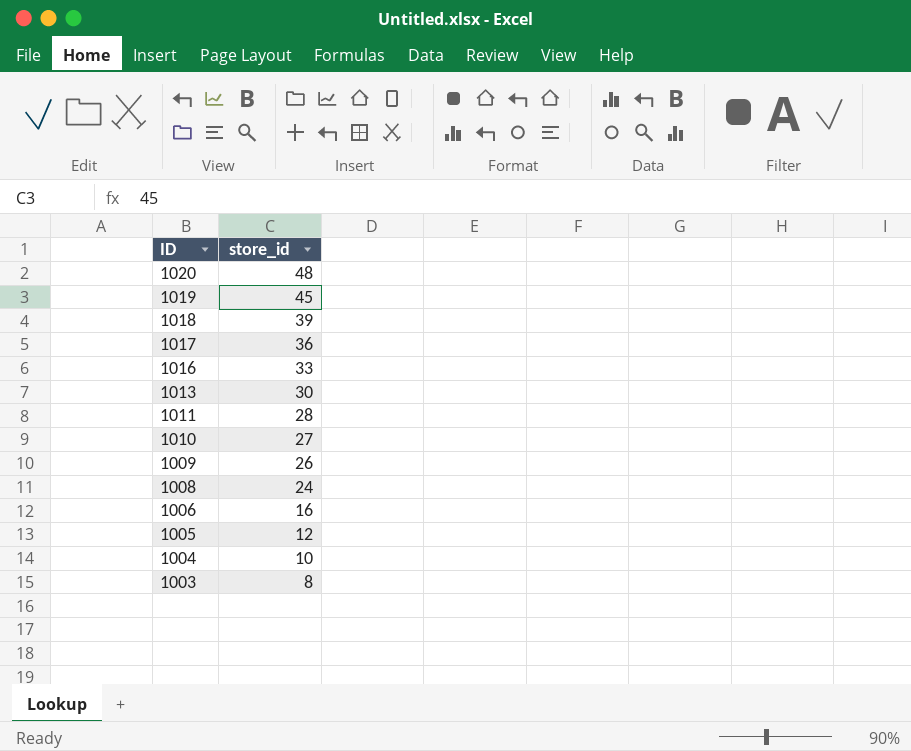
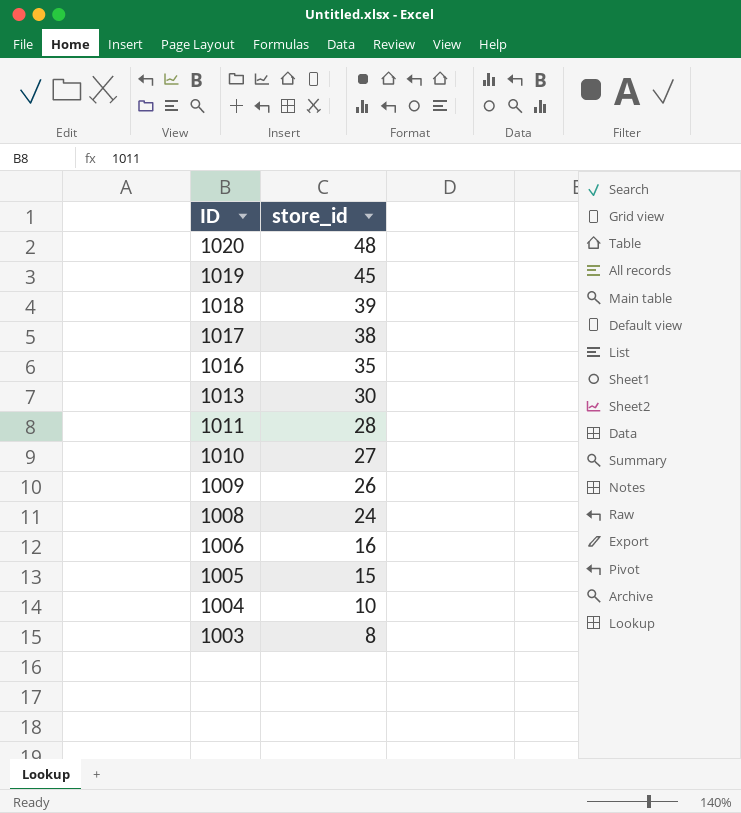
1017 | store_id: 36 -> 38
1016 | store_id: 33 -> 35
1005 | store_id: 12 -> 15

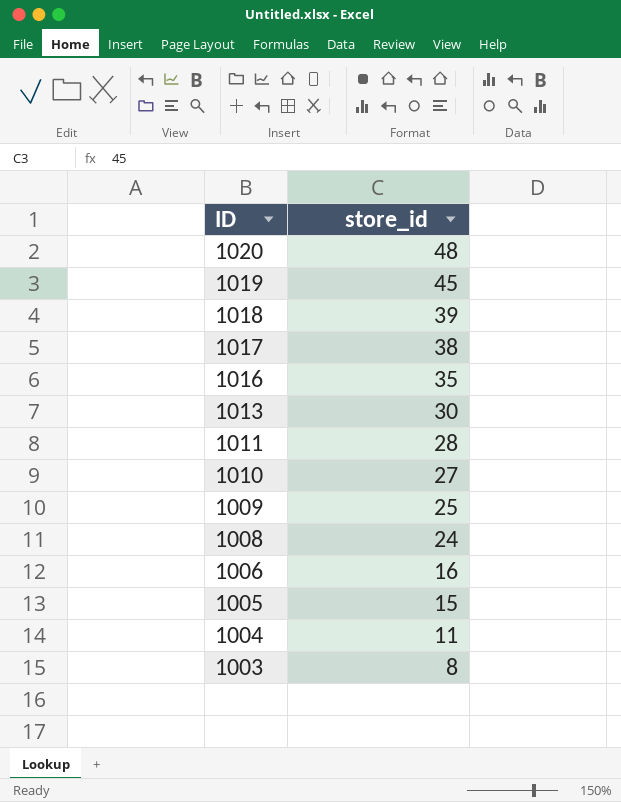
1009 | store_id: 26 -> 25
1004 | store_id: 10 -> 11

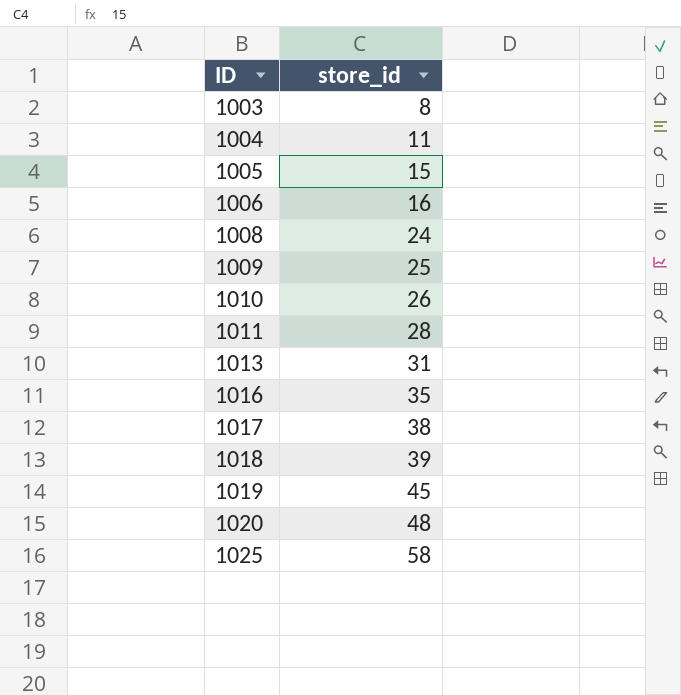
row order: ID descending -> ID ascending
1010 | store_id: 27 -> 26
1013 | store_id: 30 -> 31
row 1025: none -> 58

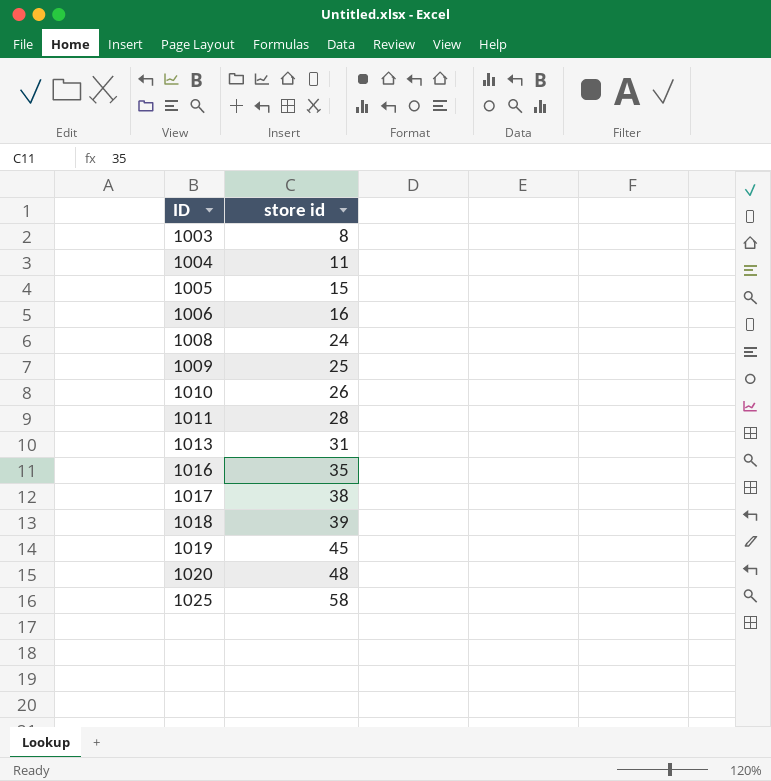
column name: store_id -> store id

